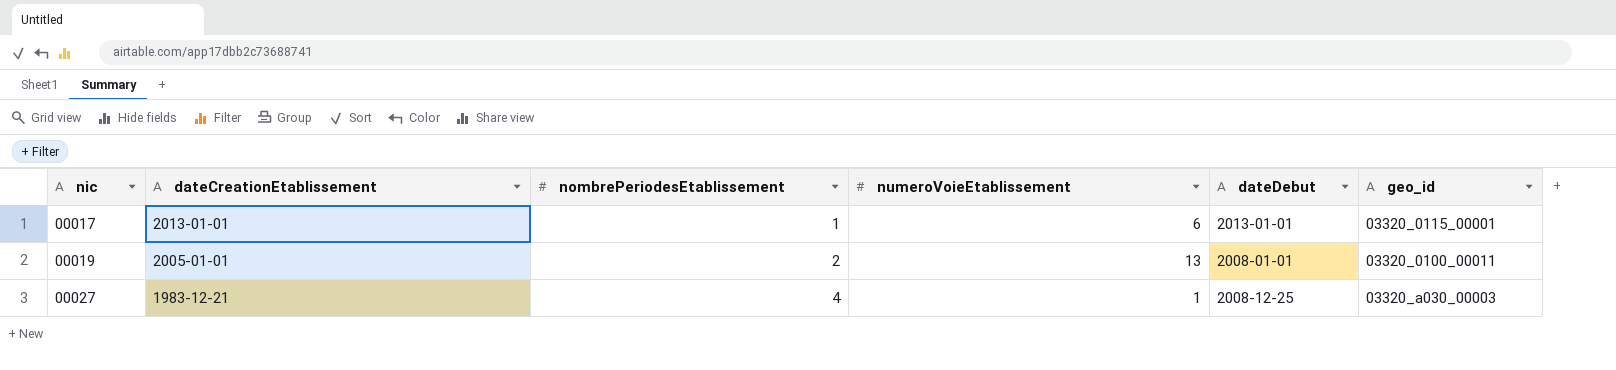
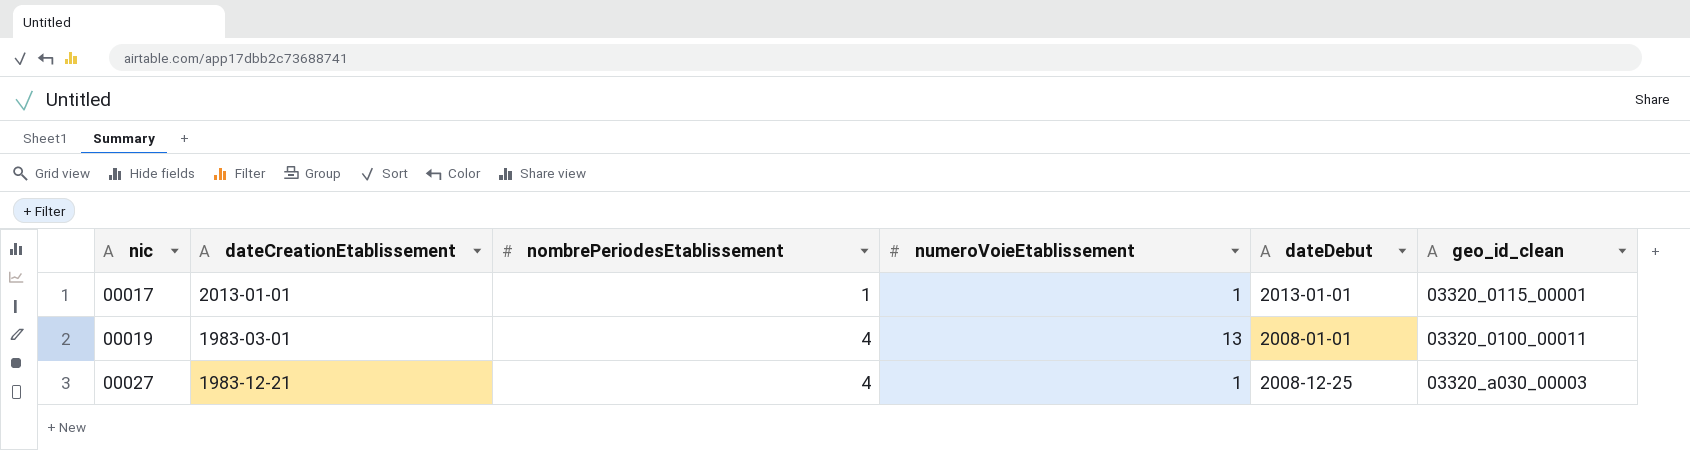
column name: geo_id -> geo_id_clean
00017 | numeroVoieEtablissement: 6 -> 1
00019 | dateCreationEtablissement: 2005-01-01 -> 1983-03-01
00019 | nombrePeriodesEtablissement: 2 -> 4

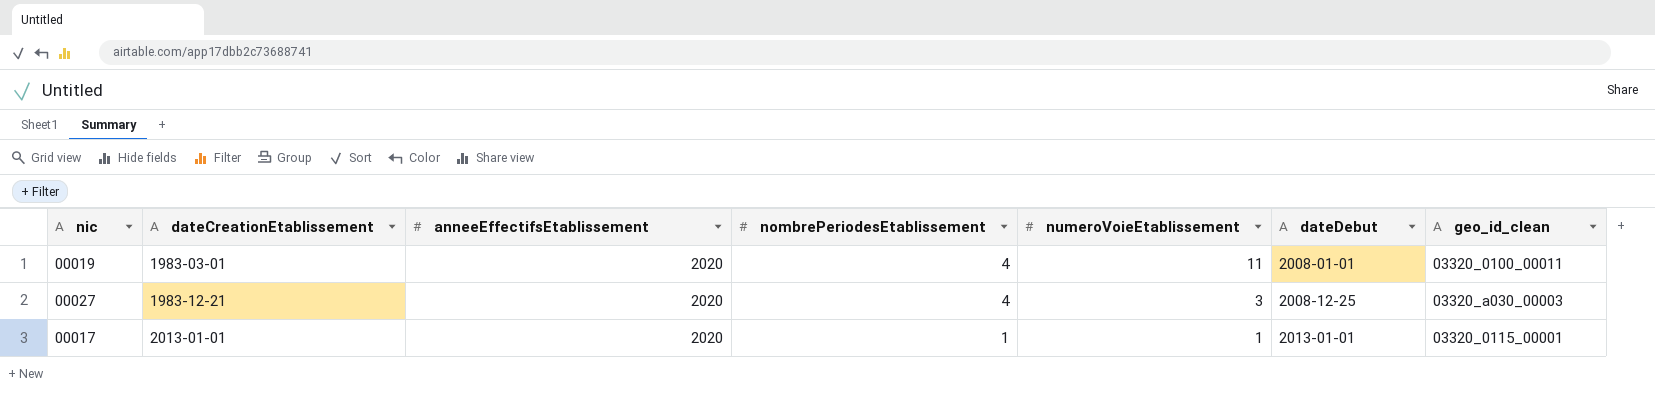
row order: nic ascending -> dateCreationEtablissement ascending
column anneeEffectifsEtablissement | position: none -> 3
00019 | numeroVoieEtablissement: 13 -> 11
00027 | numeroVoieEtablissement: 1 -> 3

